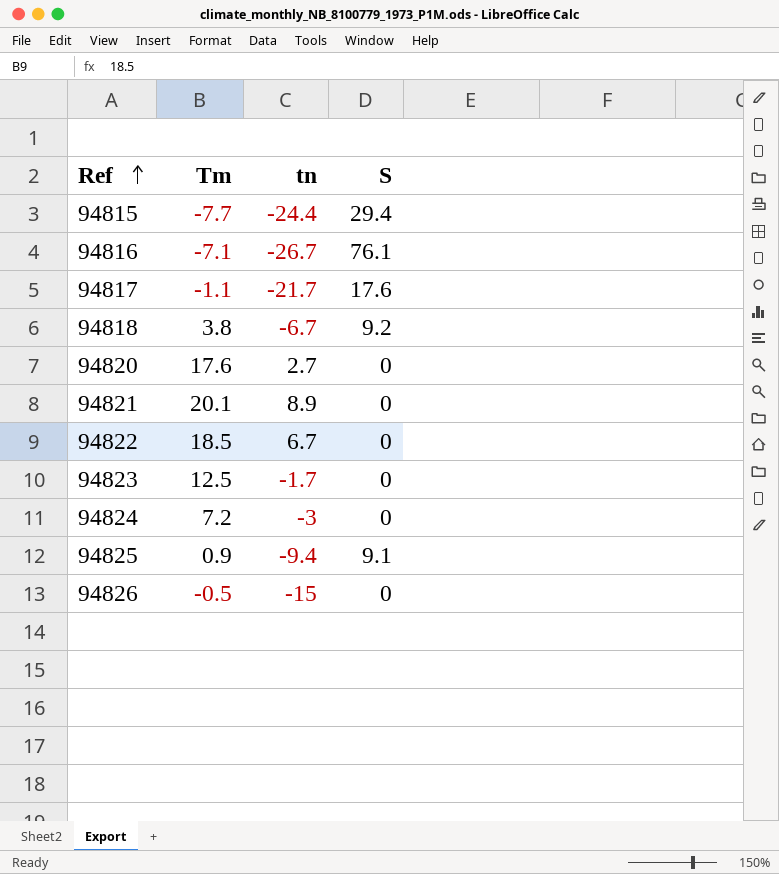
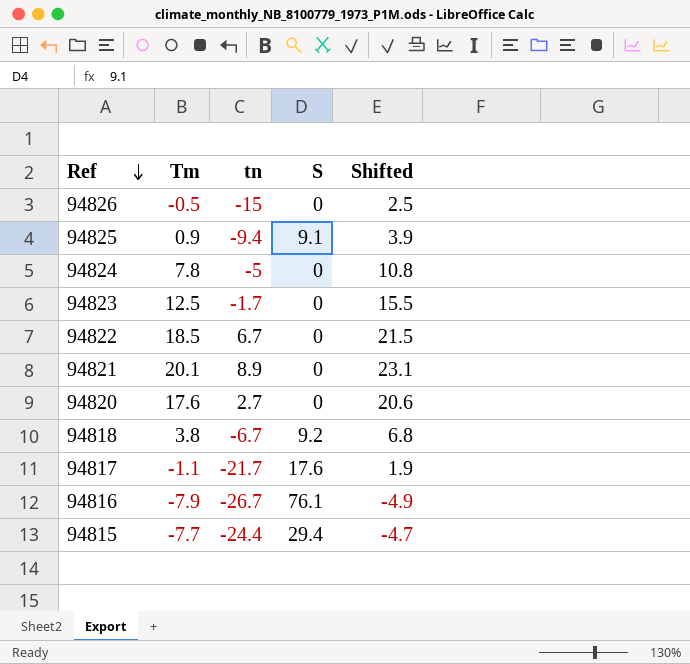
row order: Ref ascending -> Ref descending
column Shifted | formula: none -> [Tm] + 3
94824 | Tm: 7.2 -> 7.8
94824 | tn: -3 -> -5
94816 | Tm: -7.1 -> -7.9

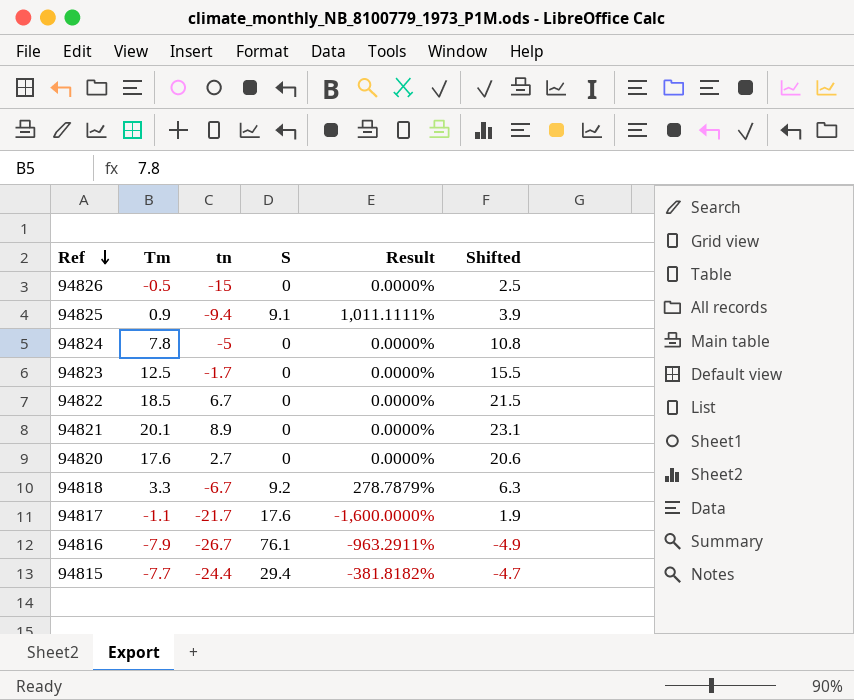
column Result | formula: none -> [S] / [Tm]
94818 | Tm: 3.8 -> 3.3
94818 | Shifted: 6.8 -> 6.3

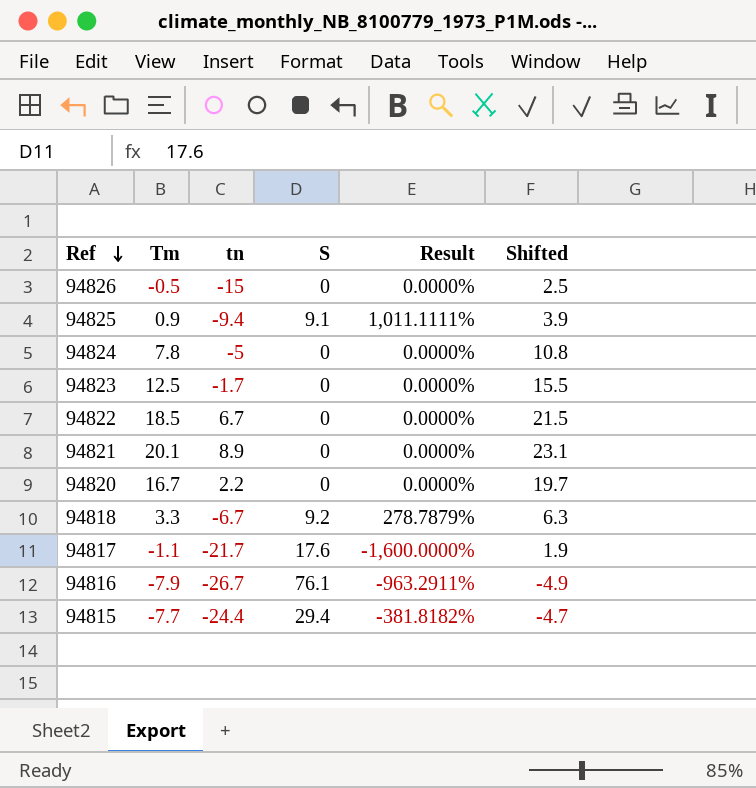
94820 | Tm: 17.6 -> 16.7
94820 | tn: 2.7 -> 2.2
94820 | Shifted: 20.6 -> 19.7

